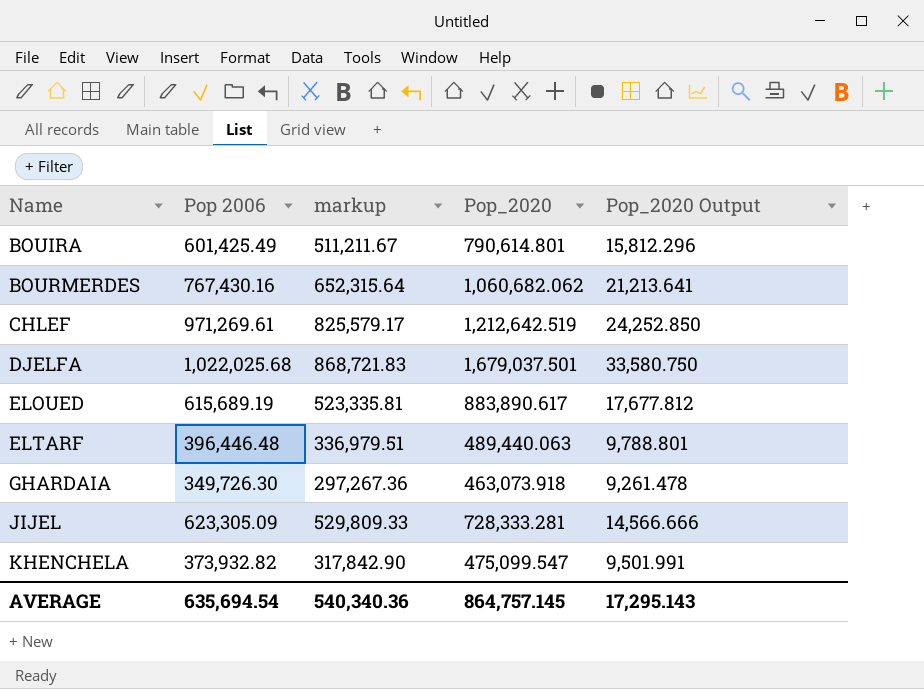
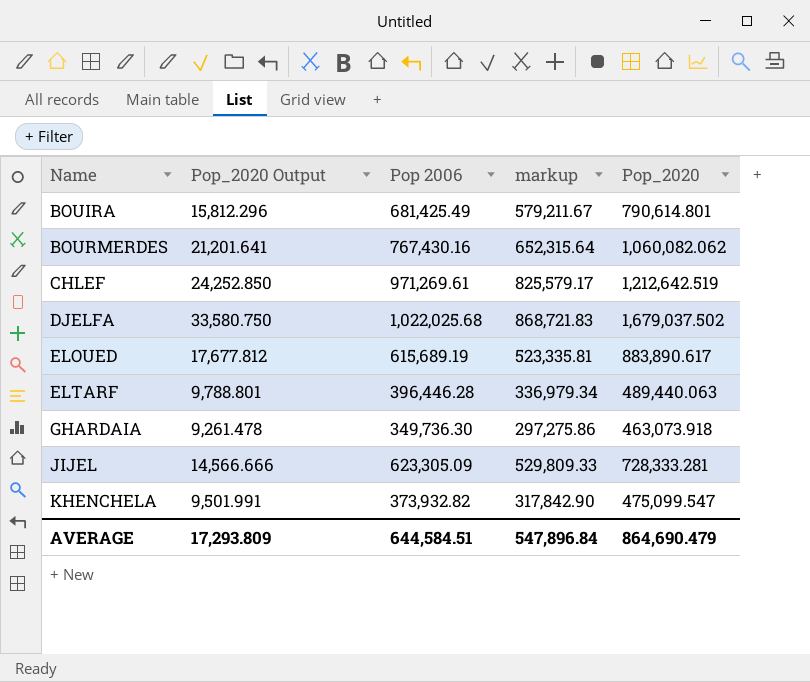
column Pop_2020 Output | position: 5 -> 2
BOUIRA | Pop 2006: 601,425.49 -> 681,425.49
BOUIRA | markup: 511,211.67 -> 579,211.67
BOURMERDES | Pop_2020 Output: 21,213.641 -> 21,201.641
BOURMERDES | Pop_2020: 1,060,682.062 -> 1,060,082.062
DJELFA | Pop_2020: 1,679,037.501 -> 1,679,037.502
ELTARF | Pop 2006: 396,446.48 -> 396,446.28
ELTARF | markup: 336,979.51 -> 336,979.34
GHARDAIA | Pop 2006: 349,726.30 -> 349,736.30
GHARDAIA | markup: 297,267.36 -> 297,275.86
AVERAGE | Pop_2020 Output: 17,295.143 -> 17,293.809
AVERAGE | Pop 2006: 635,694.54 -> 644,584.51
AVERAGE | markup: 540,340.36 -> 547,896.84
AVERAGE | Pop_2020: 864,757.145 -> 864,690.479

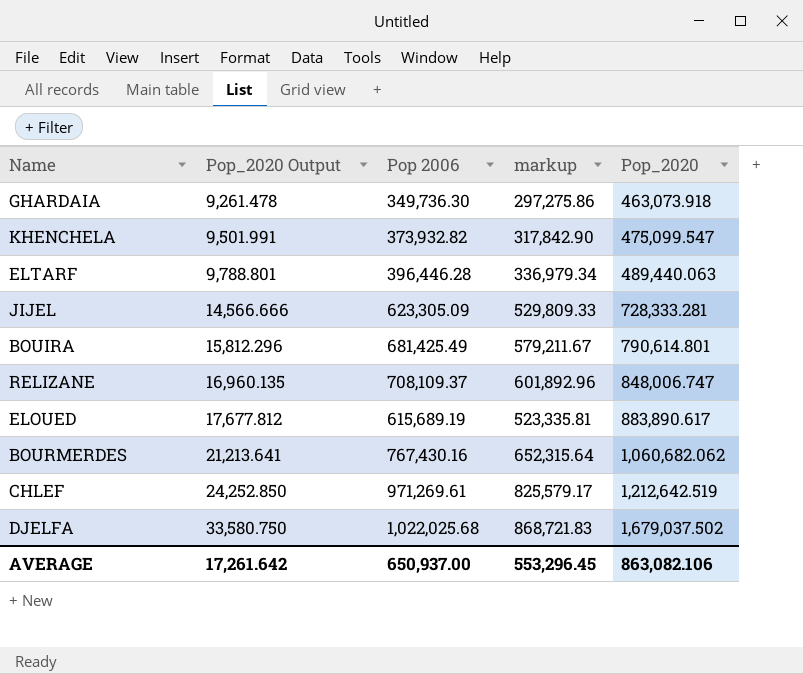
row order: Name ascending -> Pop_2020 Output ascending
row RELIZANE: none -> 16,960.135 | 708,109.37 | 601,892.96 | 848,006.747
BOURMERDES | Pop_2020 Output: 21,201.641 -> 21,213.641
BOURMERDES | Pop_2020: 1,060,082.062 -> 1,060,682.062
AVERAGE | Pop_2020 Output: 17,293.809 -> 17,261.642
AVERAGE | Pop 2006: 644,584.51 -> 650,937.00
AVERAGE | markup: 547,896.84 -> 553,296.45
AVERAGE | Pop_2020: 864,690.479 -> 863,082.106

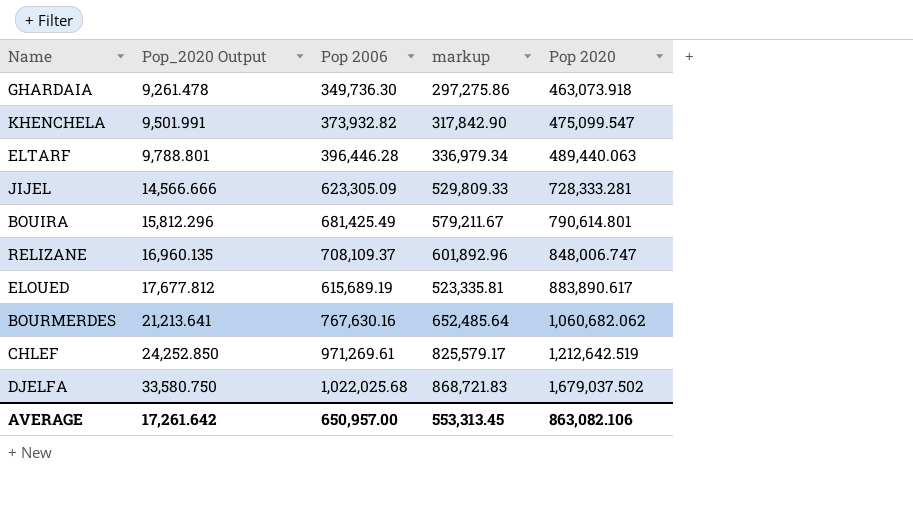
column name: Pop_2020 -> Pop 2020
BOURMERDES | Pop 2006: 767,430.16 -> 767,630.16
BOURMERDES | markup: 652,315.64 -> 652,485.64
AVERAGE | Pop 2006: 650,937.00 -> 650,957.00
AVERAGE | markup: 553,296.45 -> 553,313.45

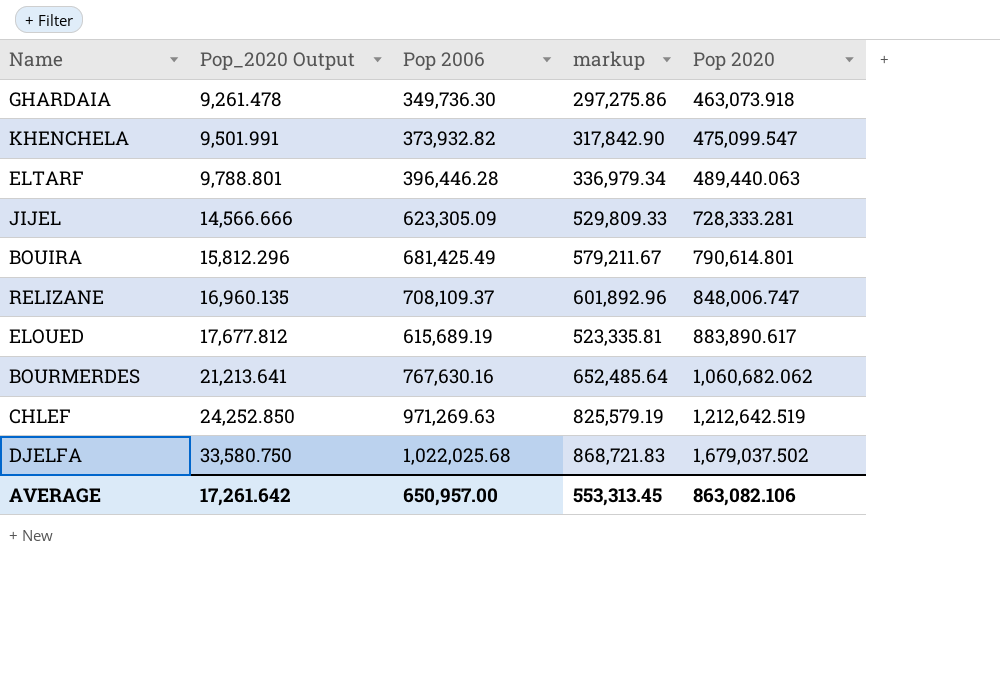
CHLEF | Pop 2006: 971,269.61 -> 971,269.63
CHLEF | markup: 825,579.17 -> 825,579.19

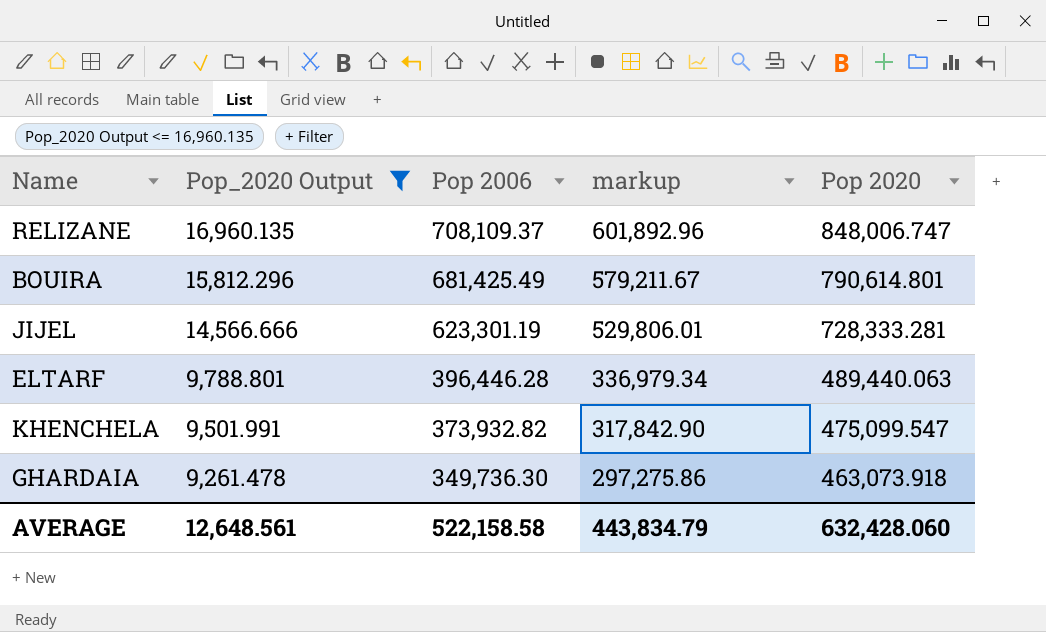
filter: none -> Pop_2020 Output <= 16,960.135
row order: Pop_2020 Output ascending -> Pop_2020 Output descending
JIJEL | Pop 2006: 623,305.09 -> 623,301.19
JIJEL | markup: 529,809.33 -> 529,806.01
AVERAGE | Pop_2020 Output: 17,261.642 -> 12,648.561
AVERAGE | Pop 2006: 650,957.00 -> 522,158.58
AVERAGE | markup: 553,313.45 -> 443,834.79
AVERAGE | Pop 2020: 863,082.106 -> 632,428.060

